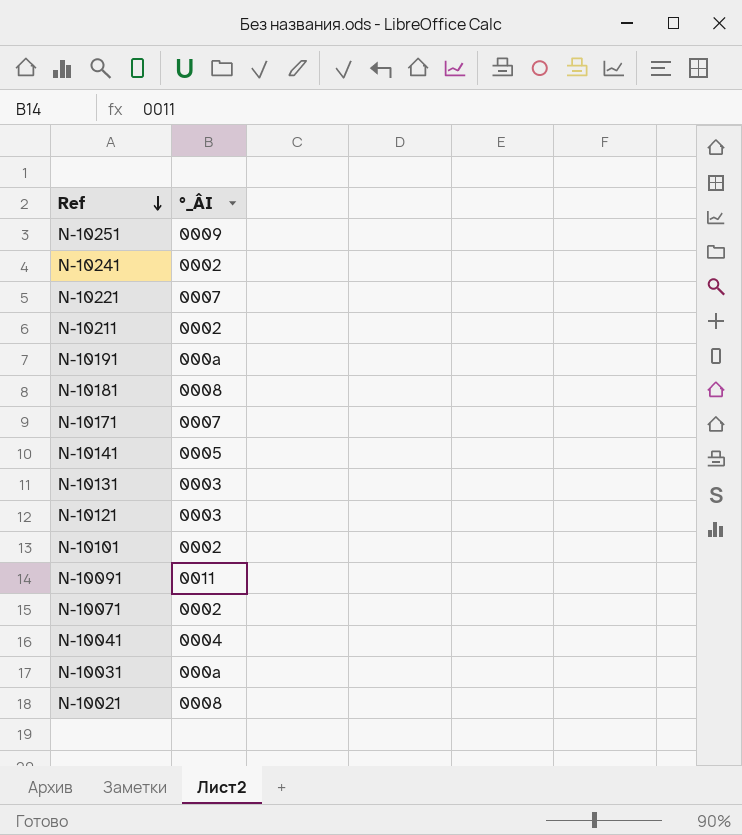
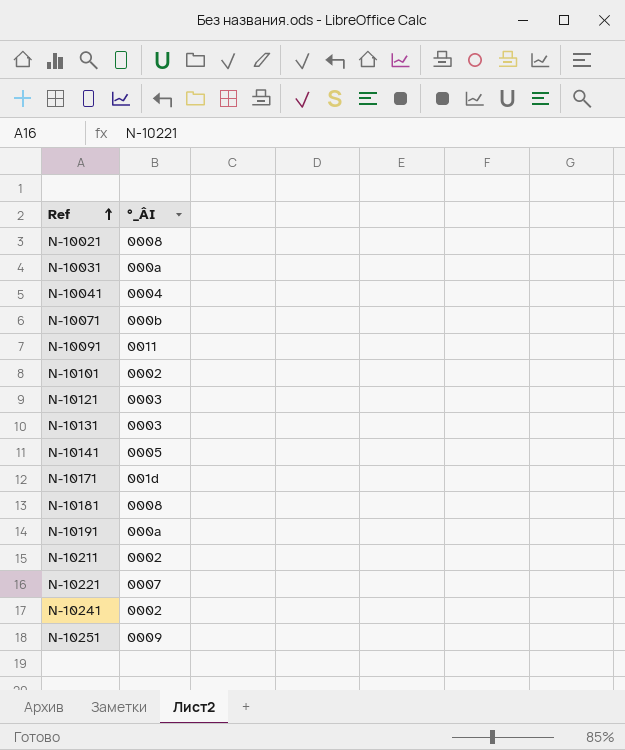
row order: Ref descending -> Ref ascending
N-10071 | °_ÂI: 0002 -> 000b
N-10171 | °_ÂI: 0007 -> 001d

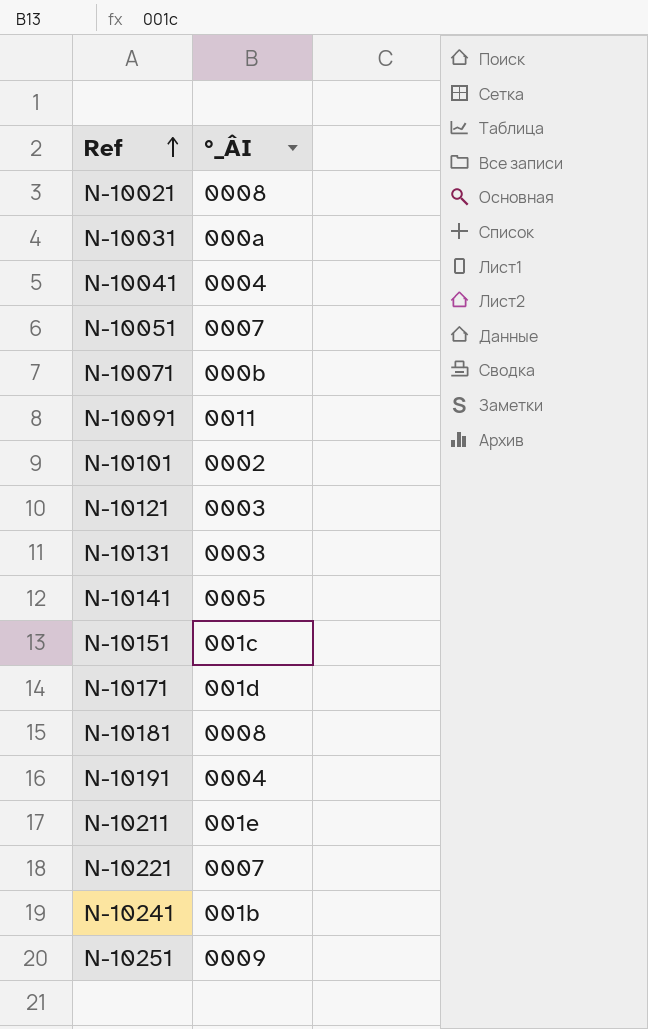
row N-10051: none -> 0007
row N-10151: none -> 001c
N-10191 | °_ÂI: 000a -> 0004
N-10211 | °_ÂI: 0002 -> 001e
N-10241 | °_ÂI: 0002 -> 001b

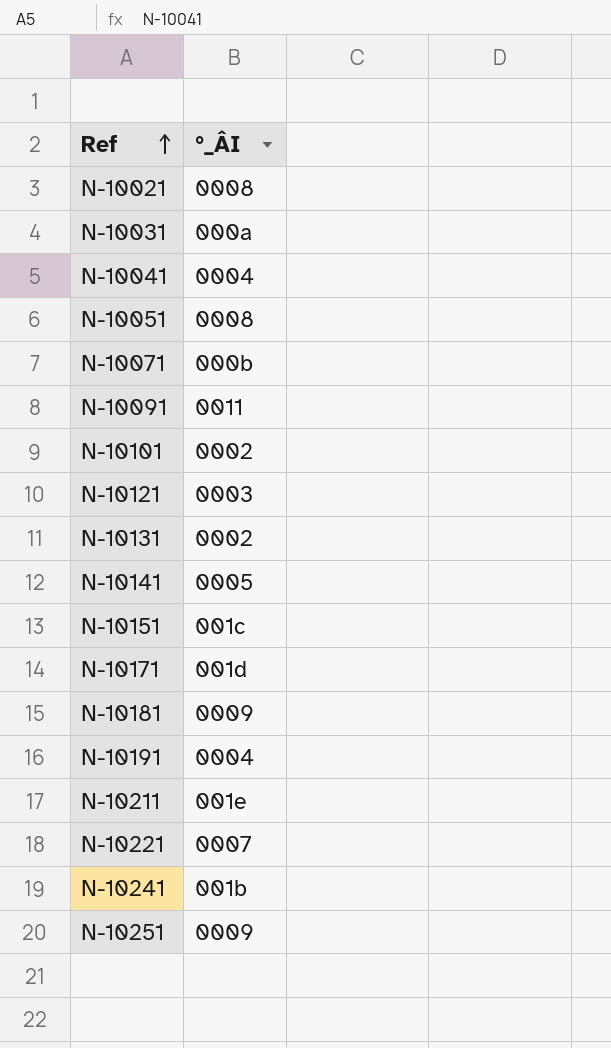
N-10051 | °_ÂI: 0007 -> 0008
N-10131 | °_ÂI: 0003 -> 0002
N-10181 | °_ÂI: 0008 -> 0009

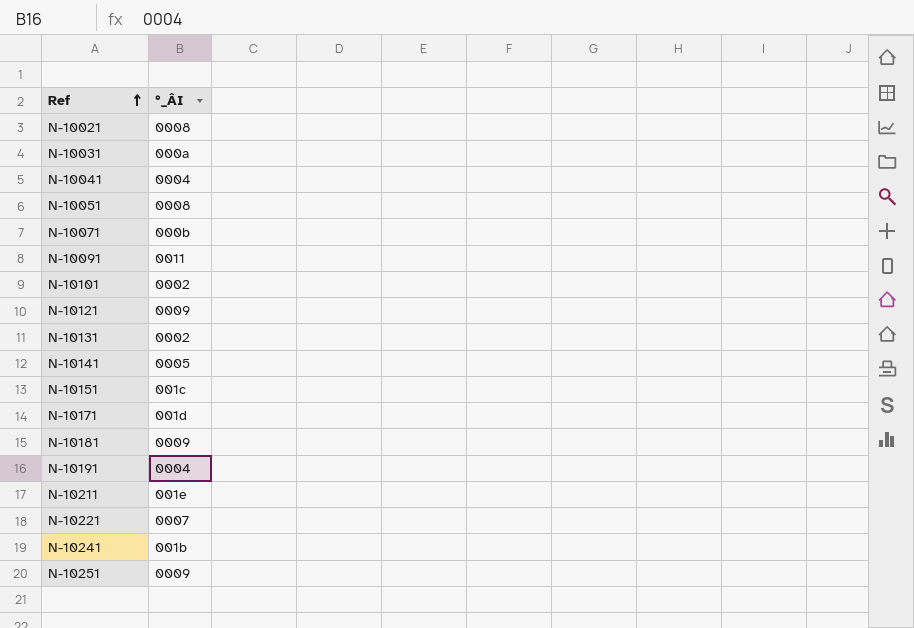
N-10121 | °_ÂI: 0003 -> 0009

